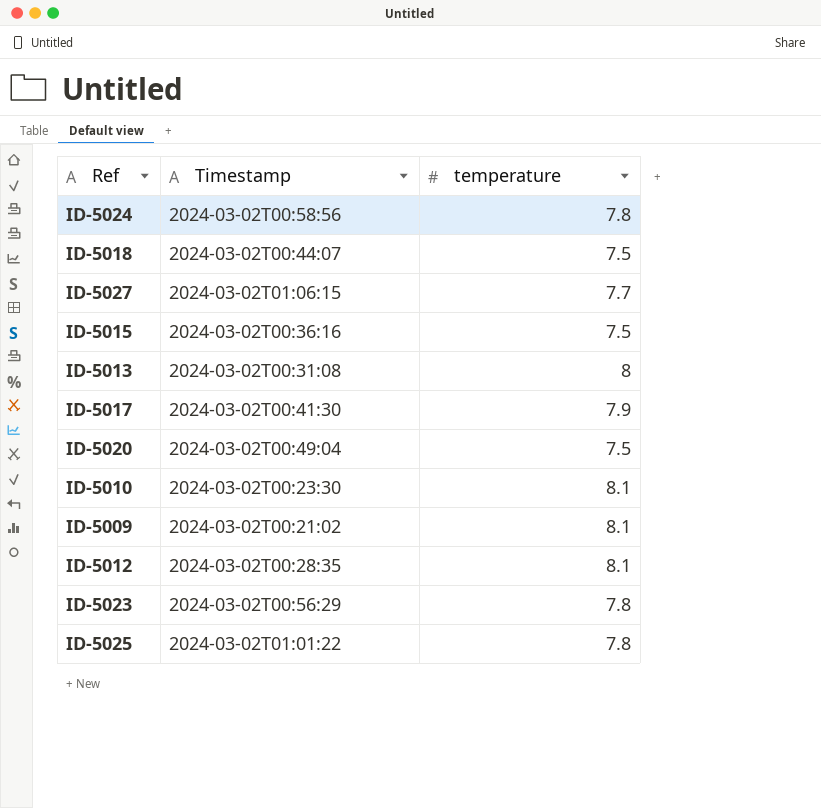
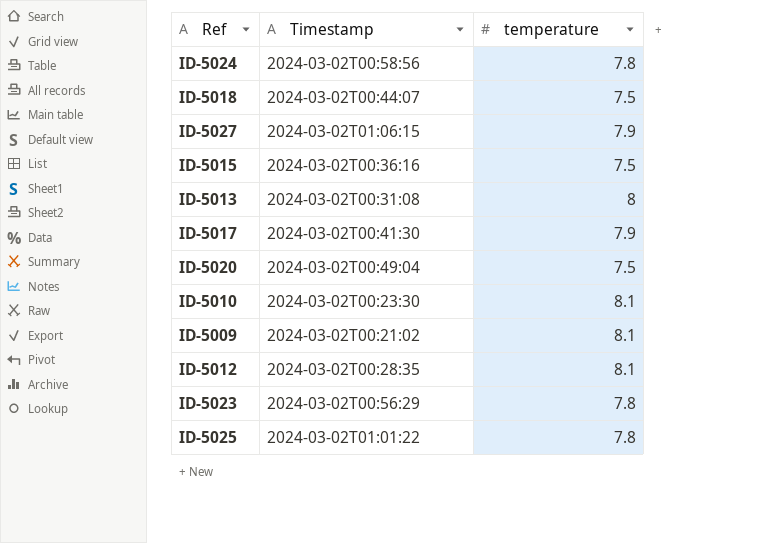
ID-5027 | temperature: 7.7 -> 7.9

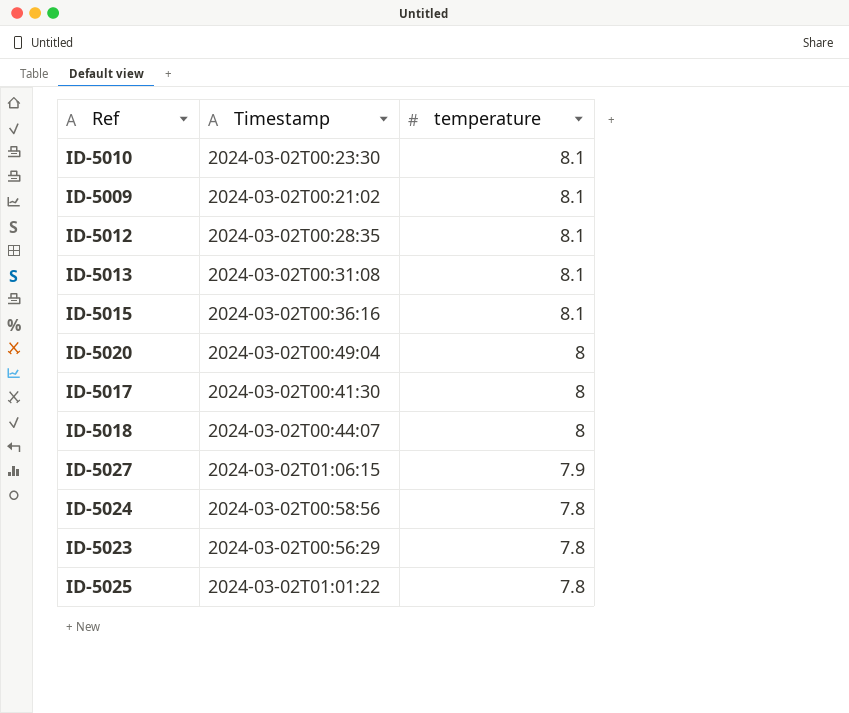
row order: none -> temperature descending
ID-5013 | temperature: 8 -> 8.1
ID-5015 | temperature: 7.5 -> 8.1
ID-5020 | temperature: 7.5 -> 8
ID-5017 | temperature: 7.9 -> 8
ID-5018 | temperature: 7.5 -> 8

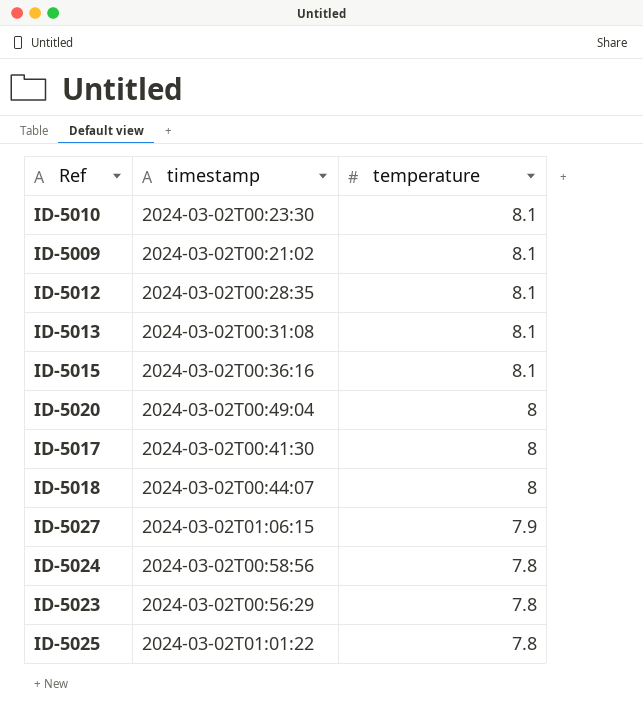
column name: Timestamp -> timestamp

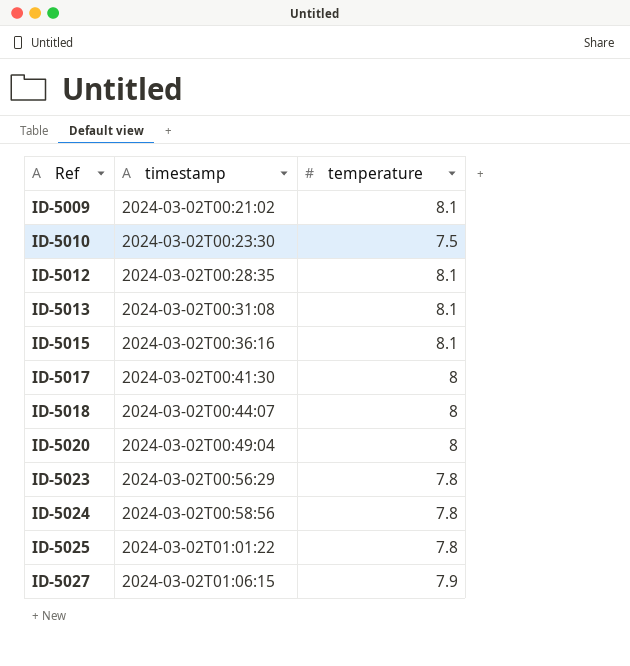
row order: temperature descending -> Ref ascending
ID-5010 | temperature: 8.1 -> 7.5

